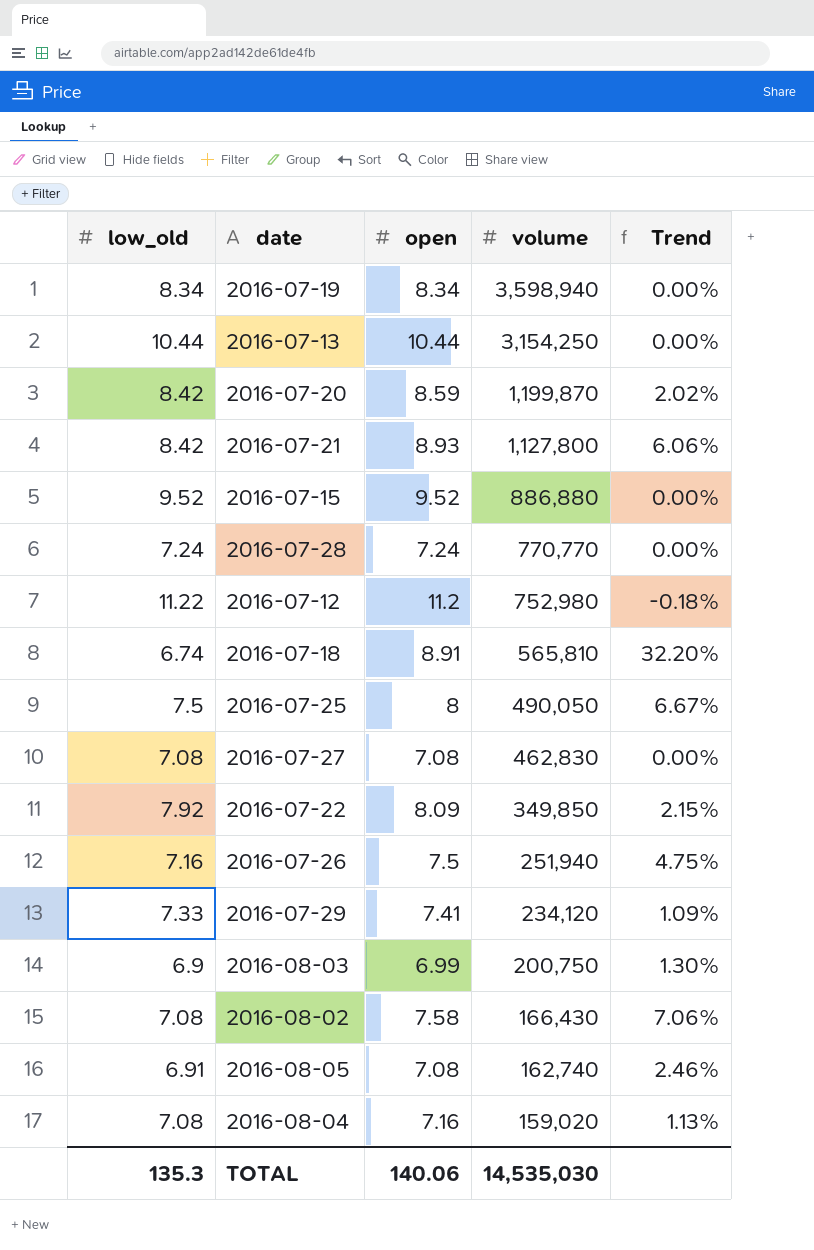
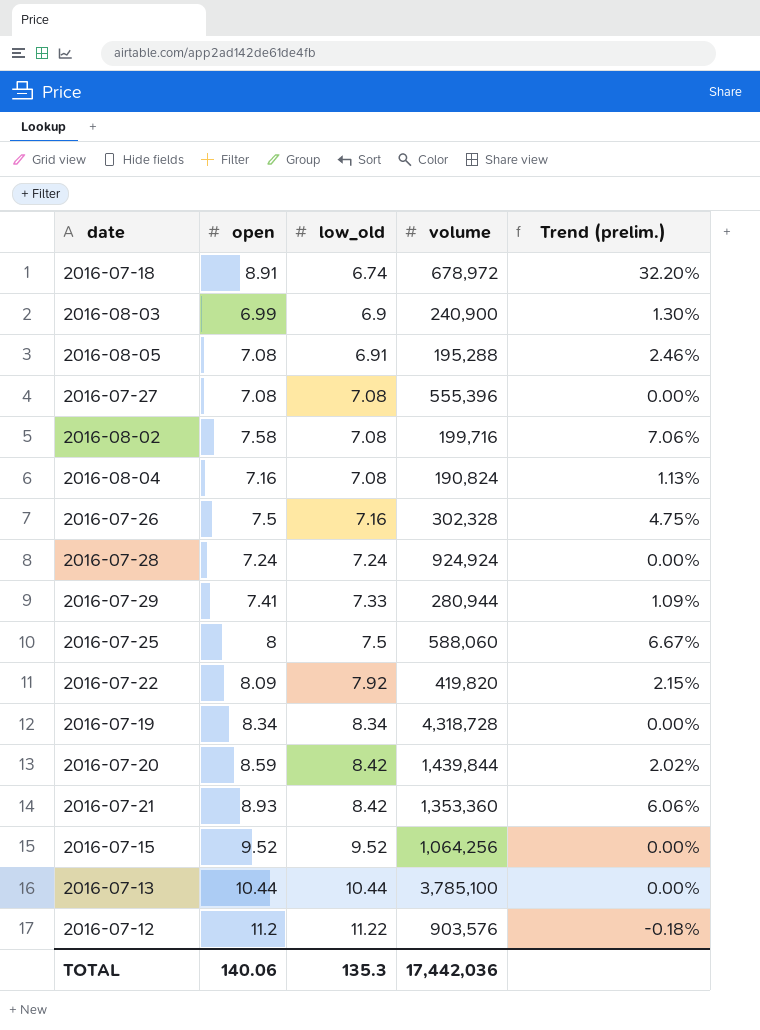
row order: volume descending -> low_old ascending
column low_old | position: 1 -> 3
column name: Trend -> Trend (prelim.)
2016-07-18 | volume: 565,810 -> 678,972
2016-08-03 | volume: 200,750 -> 240,900
2016-08-05 | volume: 162,740 -> 195,288
2016-07-27 | volume: 462,830 -> 555,396
2016-08-02 | volume: 166,430 -> 199,716
2016-08-04 | volume: 159,020 -> 190,824
2016-07-26 | volume: 251,940 -> 302,328
2016-07-28 | volume: 770,770 -> 924,924
2016-07-29 | volume: 234,120 -> 280,944
2016-07-25 | volume: 490,050 -> 588,060
2016-07-22 | volume: 349,850 -> 419,820
2016-07-19 | volume: 3,598,940 -> 4,318,728
2016-07-20 | volume: 1,199,870 -> 1,439,844
2016-07-21 | volume: 1,127,800 -> 1,353,360
2016-07-15 | volume: 886,880 -> 1,064,256
2016-07-13 | volume: 3,154,250 -> 3,785,100
2016-07-12 | volume: 752,980 -> 903,576
TOTAL | volume: 14,535,030 -> 17,442,036

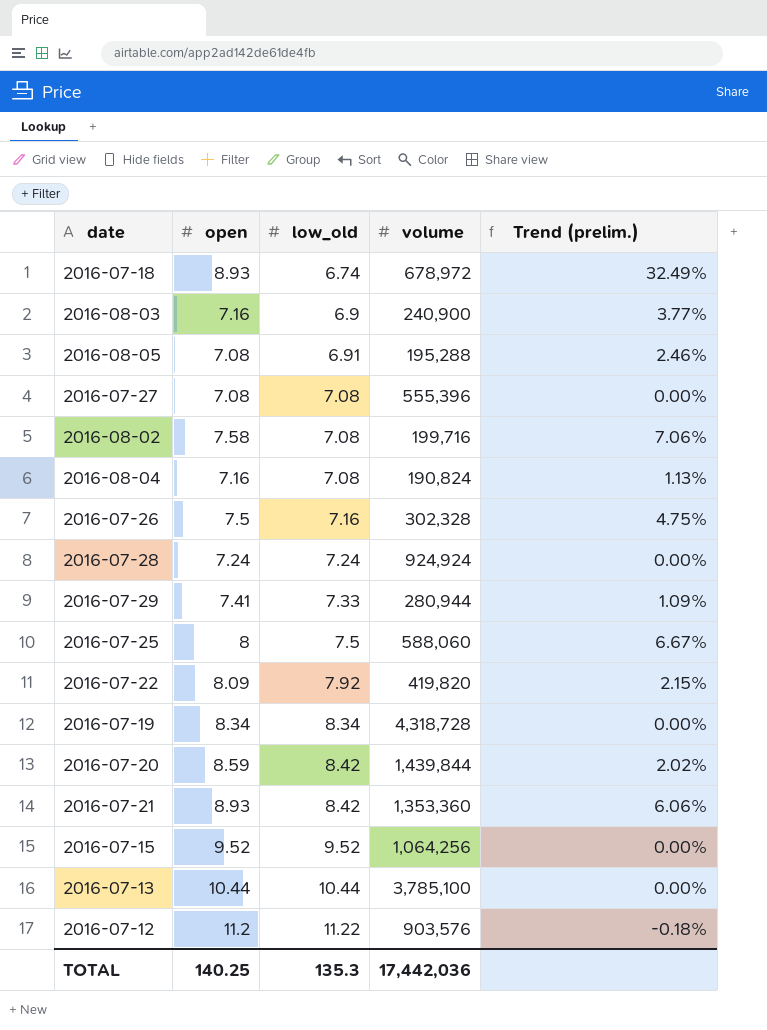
2016-07-18 | open: 8.91 -> 8.93
2016-07-18 | Trend (prelim.): 32.20% -> 32.49%
2016-08-03 | open: 6.99 -> 7.16
2016-08-03 | Trend (prelim.): 1.30% -> 3.77%
TOTAL | open: 140.06 -> 140.25

